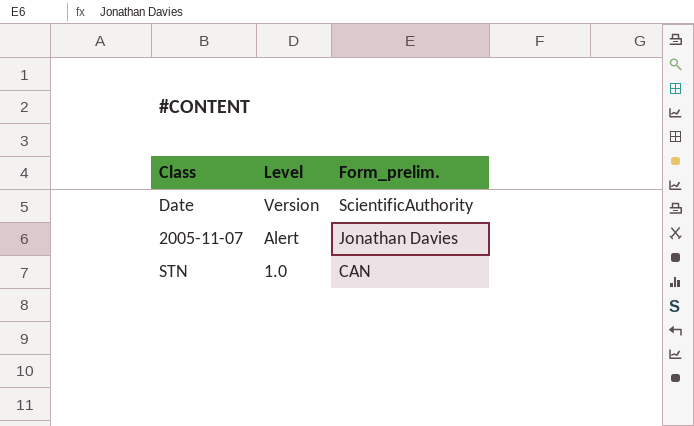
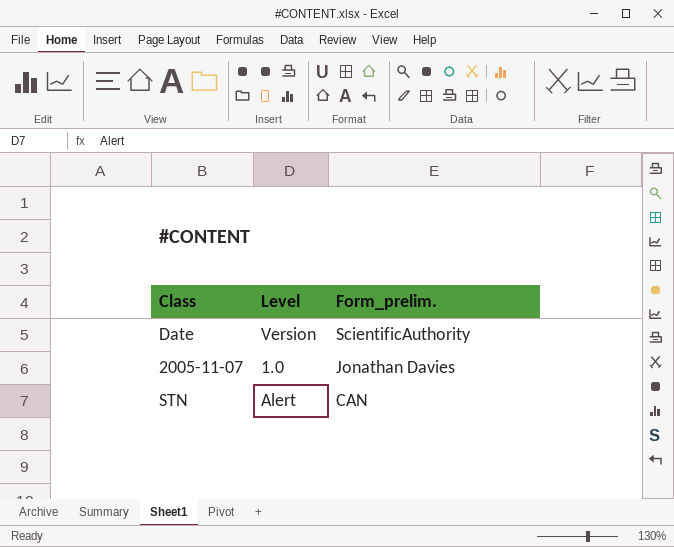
2005-11-07 | Level: Alert -> 1.0
STN | Level: 1.0 -> Alert

